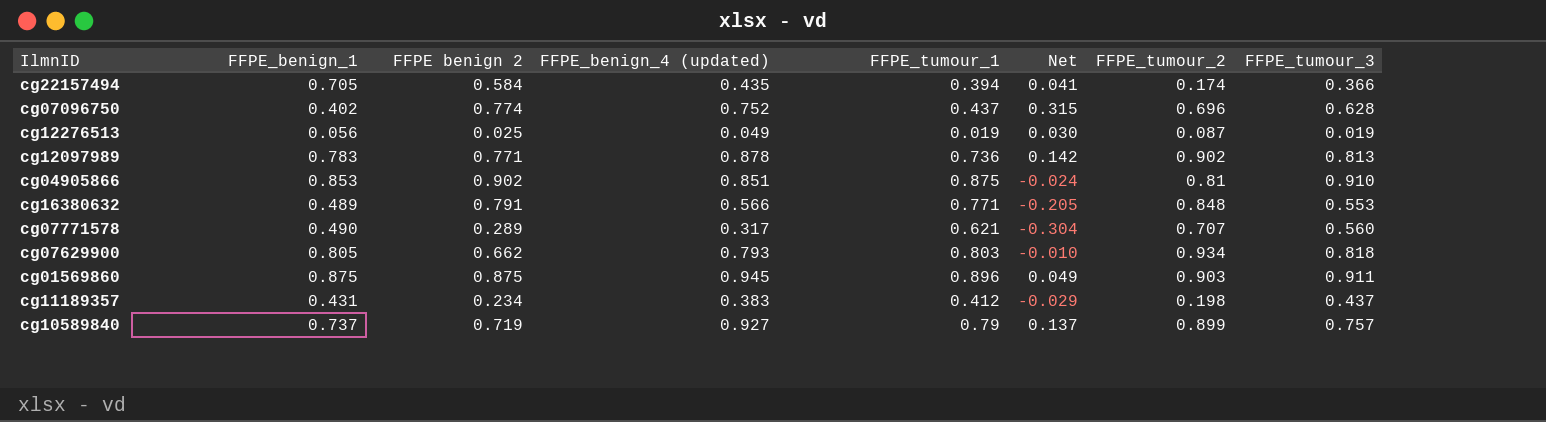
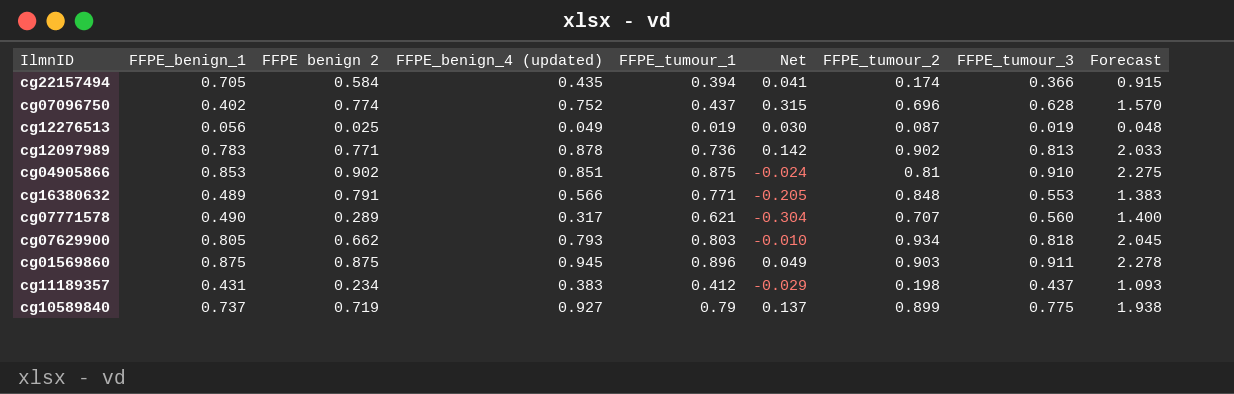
column Forecast | formula: none -> [FFPE_tumour_3] * 2.5
cg10589840 | FFPE_tumour_3: 0.757 -> 0.775

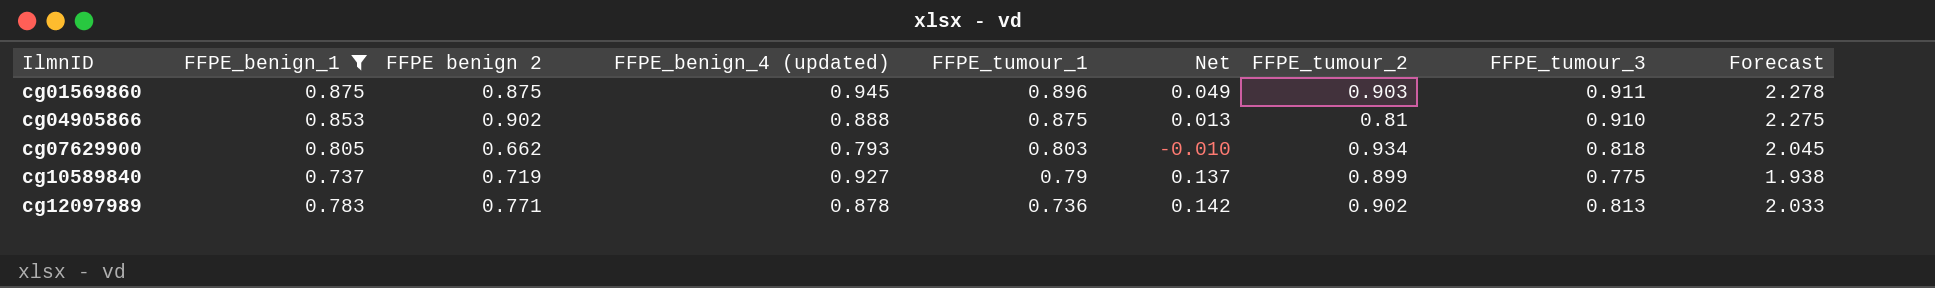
filter: none -> FFPE_benign_1 >= 0.737
row order: none -> IlmnID ascending
cg04905866 | FFPE_benign_4 (updated): 0.851 -> 0.888
cg04905866 | Net: -0.024 -> 0.013

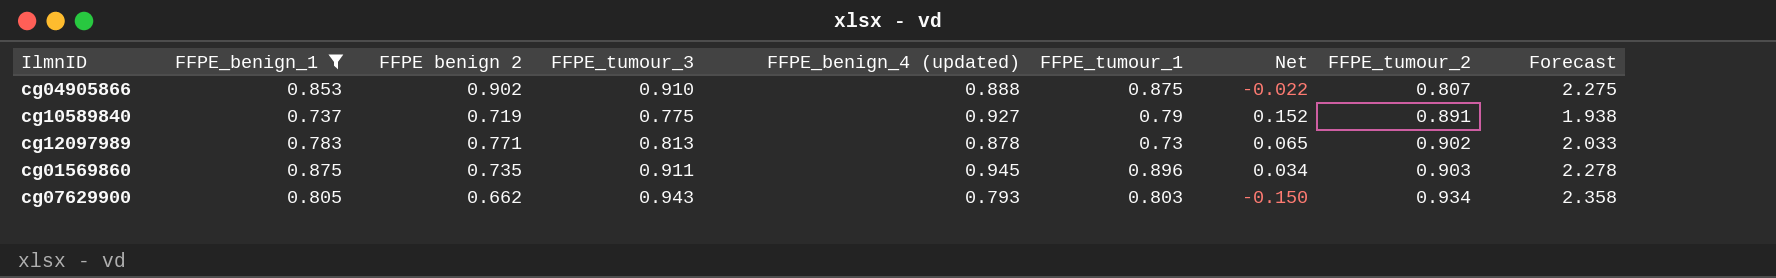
row order: IlmnID ascending -> FFPE_tumour_2 ascending
column FFPE_tumour_3 | position: 8 -> 4
column Net | formula: [FFPE_benign_4 (updated)] - [FFPE_tumour_1] -> [FFPE_benign_4 (updated)] - [FFPE_tumour_3]
cg04905866 | FFPE_tumour_2: 0.81 -> 0.807
cg10589840 | FFPE_tumour_2: 0.899 -> 0.891
cg12097989 | FFPE_tumour_1: 0.736 -> 0.73
cg01569860 | FFPE benign 2: 0.875 -> 0.735
cg07629900 | FFPE_tumour_3: 0.818 -> 0.943
cg07629900 | Forecast: 2.045 -> 2.358

